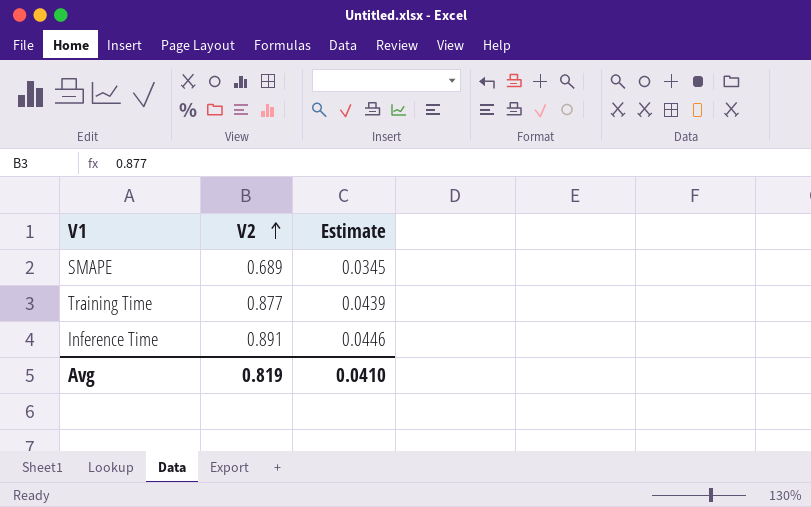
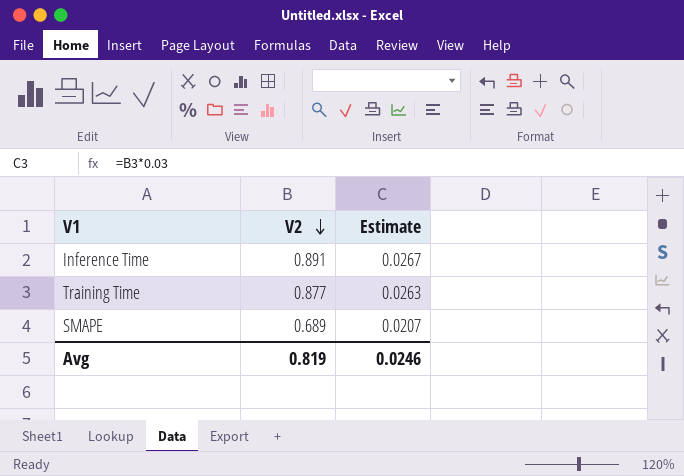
row order: V2 ascending -> V2 descending
column Estimate | formula: [V2] * 0.05 -> [V2] * 0.03
Avg | Estimate: 0.0410 -> 0.0246

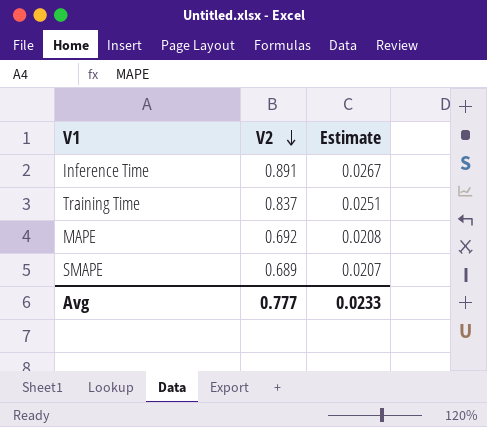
Training Time | V2: 0.877 -> 0.837
Training Time | Estimate: 0.0263 -> 0.0251
row MAPE: none -> 0.692 | 0.0208
Avg | V2: 0.819 -> 0.777
Avg | Estimate: 0.0246 -> 0.0233

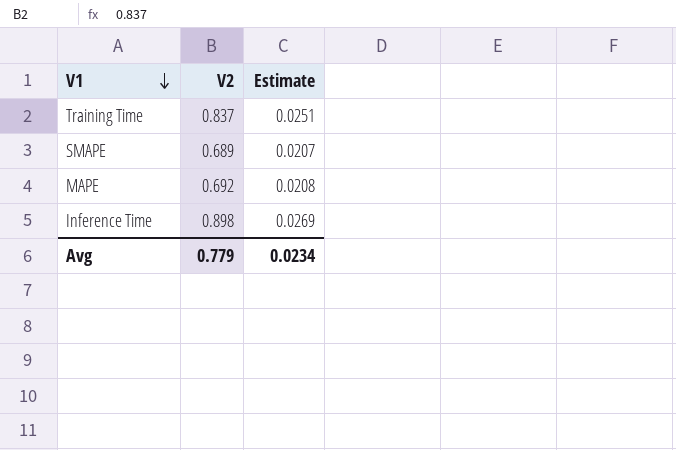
row order: V2 descending -> V1 descending
Inference Time | V2: 0.891 -> 0.898
Inference Time | Estimate: 0.0267 -> 0.0269
Avg | V2: 0.777 -> 0.779
Avg | Estimate: 0.0233 -> 0.0234

